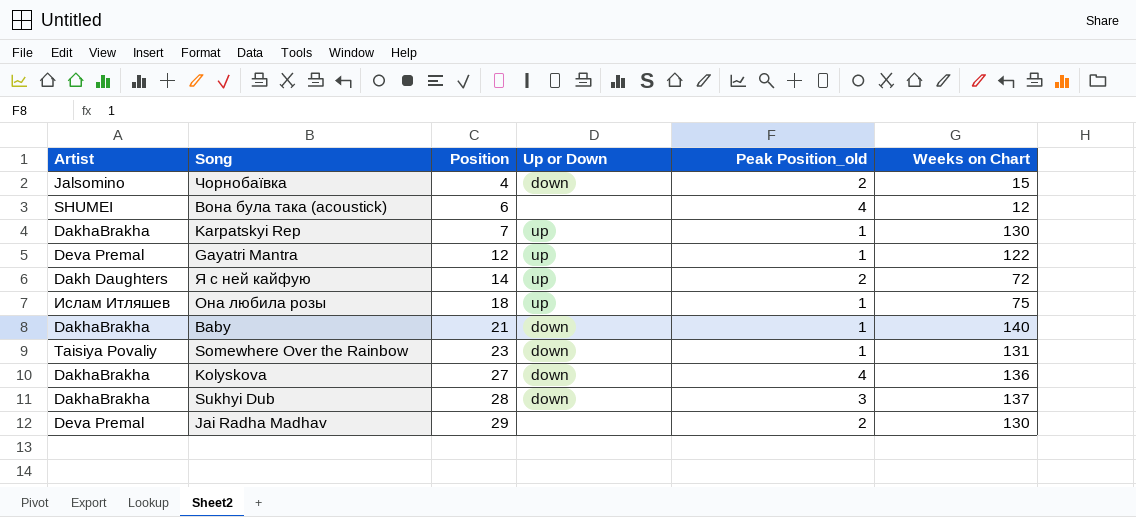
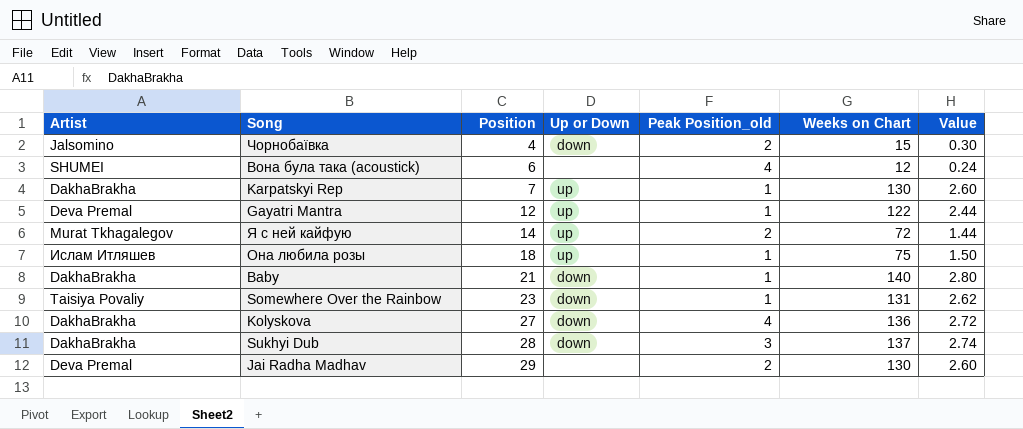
column Value | formula: none -> [Weeks on Chart] * 0.02
Я с ней кайфую | Artist: Dakh Daughters -> Murat Tkhagalegov

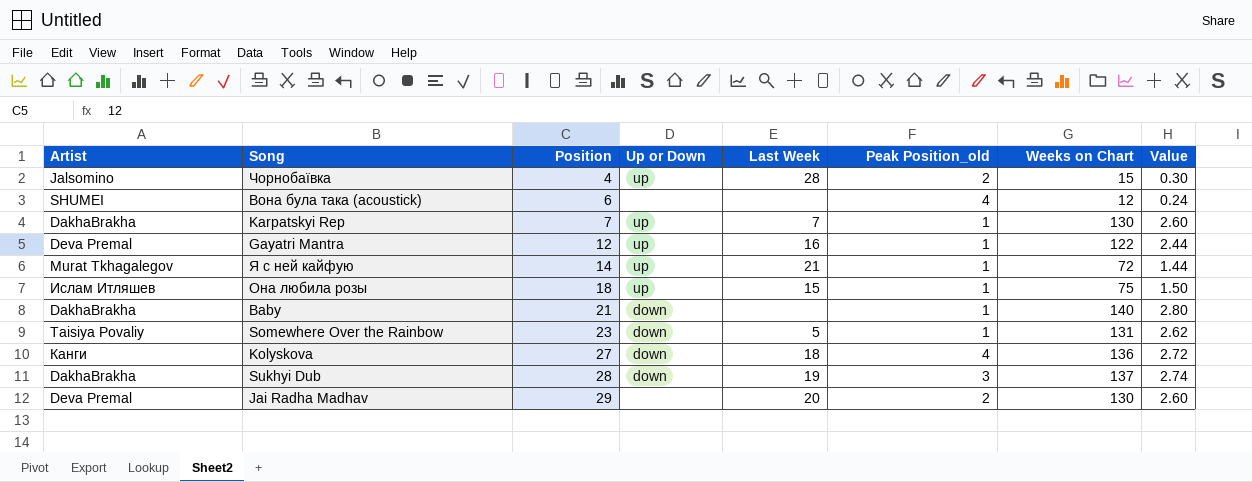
column Last Week | position: none -> 5
Чорнобаївка | Up or Down: down -> up
Я с ней кайфую | Peak Position_old: 2 -> 1
Kolyskova | Artist: DakhaBrakha -> Канги

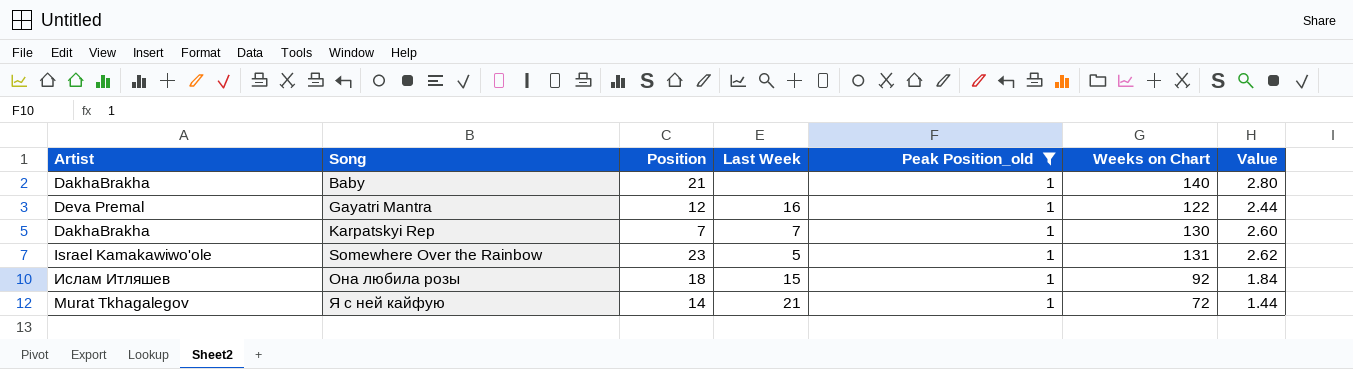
filter: none -> Peak Position_old = 1
row order: Position ascending -> Song ascending
column Up or Down | position: 4 -> none
Somewhere Over the Rainbow | Artist: Taisiya Povaliy -> Israel Kamakawiwo'ole
Она любила розы | Weeks on Chart: 75 -> 92
Она любила розы | Value: 1.50 -> 1.84

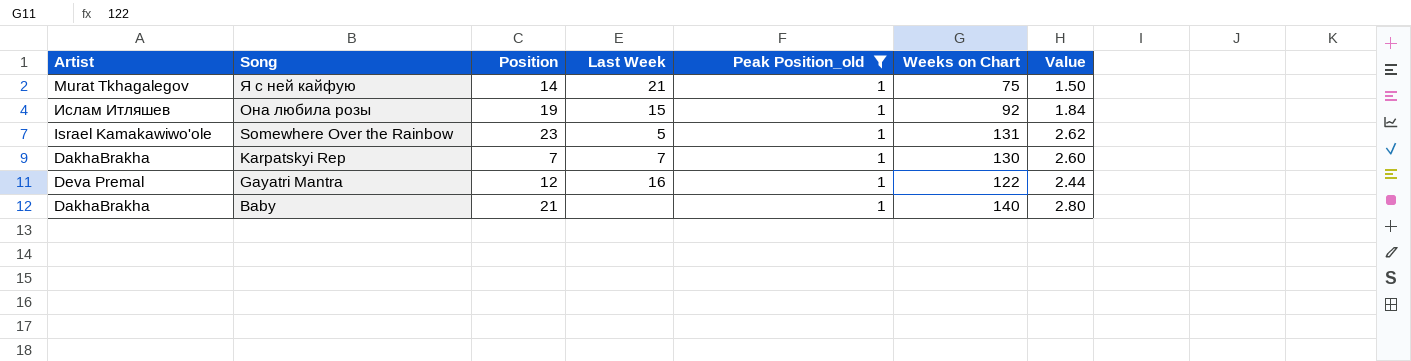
row order: Song ascending -> Song descending
Я с ней кайфую | Weeks on Chart: 72 -> 75
Я с ней кайфую | Value: 1.44 -> 1.50
Она любила розы | Position: 18 -> 19

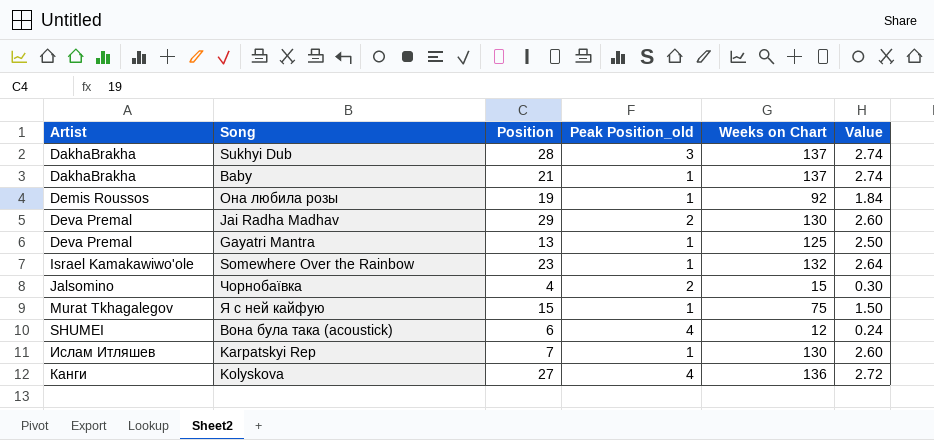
filter: Peak Position_old = 1 -> none
row order: Song descending -> Artist ascending
column Last Week | position: 4 -> none
Baby | Weeks on Chart: 140 -> 137
Baby | Value: 2.80 -> 2.74
Она любила розы | Artist: Ислам Итляшев -> Demis Roussos
Gayatri Mantra | Position: 12 -> 13
Gayatri Mantra | Weeks on Chart: 122 -> 125
Gayatri Mantra | Value: 2.44 -> 2.50
Somewhere Over the Rainbow | Weeks on Chart: 131 -> 132
Somewhere Over the Rainbow | Value: 2.62 -> 2.64
Я с ней кайфую | Position: 14 -> 15
Karpatskyi Rep | Artist: DakhaBrakha -> Ислам Итляшев

